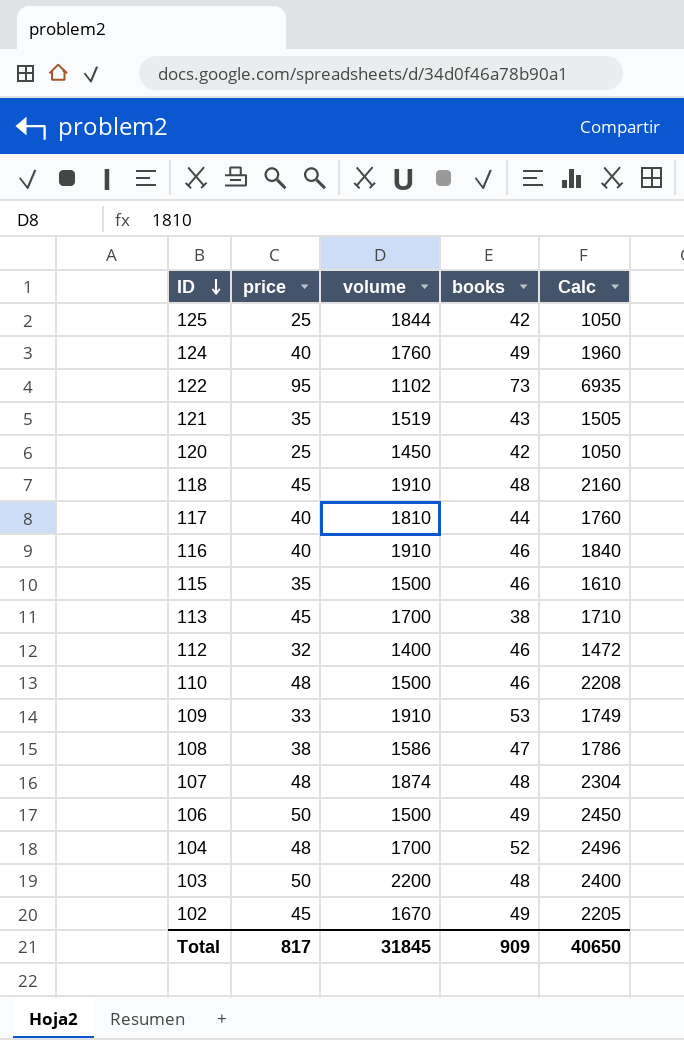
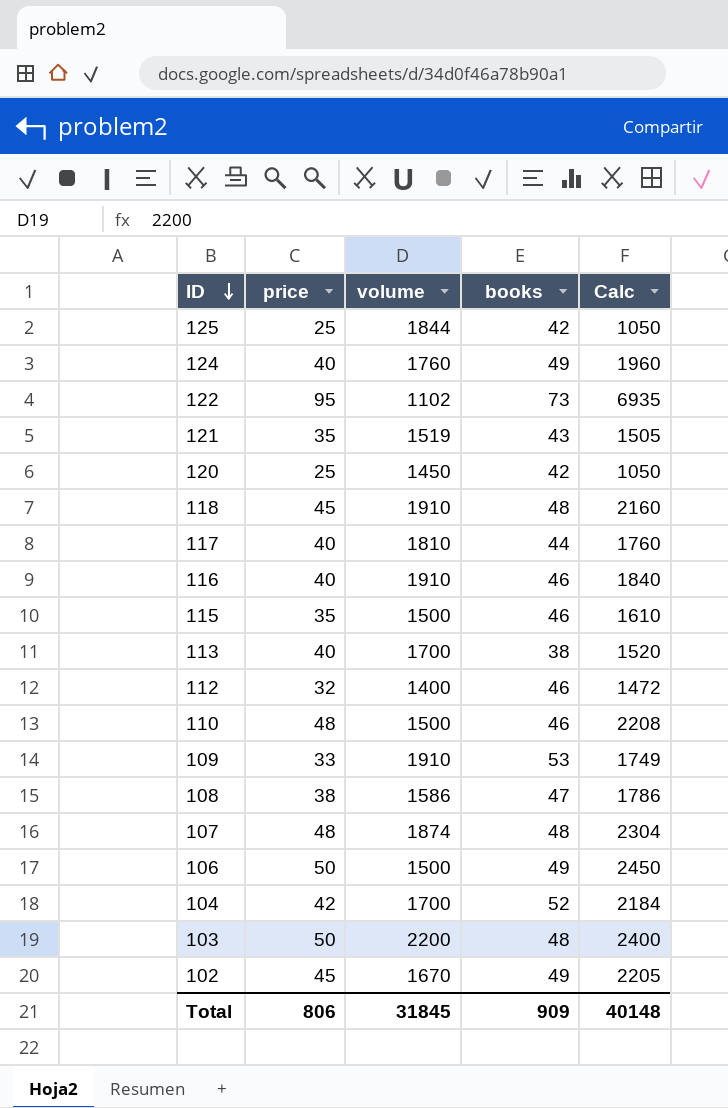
113 | price: 45 -> 40
113 | Calc: 1710 -> 1520
104 | price: 48 -> 42
104 | Calc: 2496 -> 2184
Total | price: 817 -> 806
Total | Calc: 40650 -> 40148

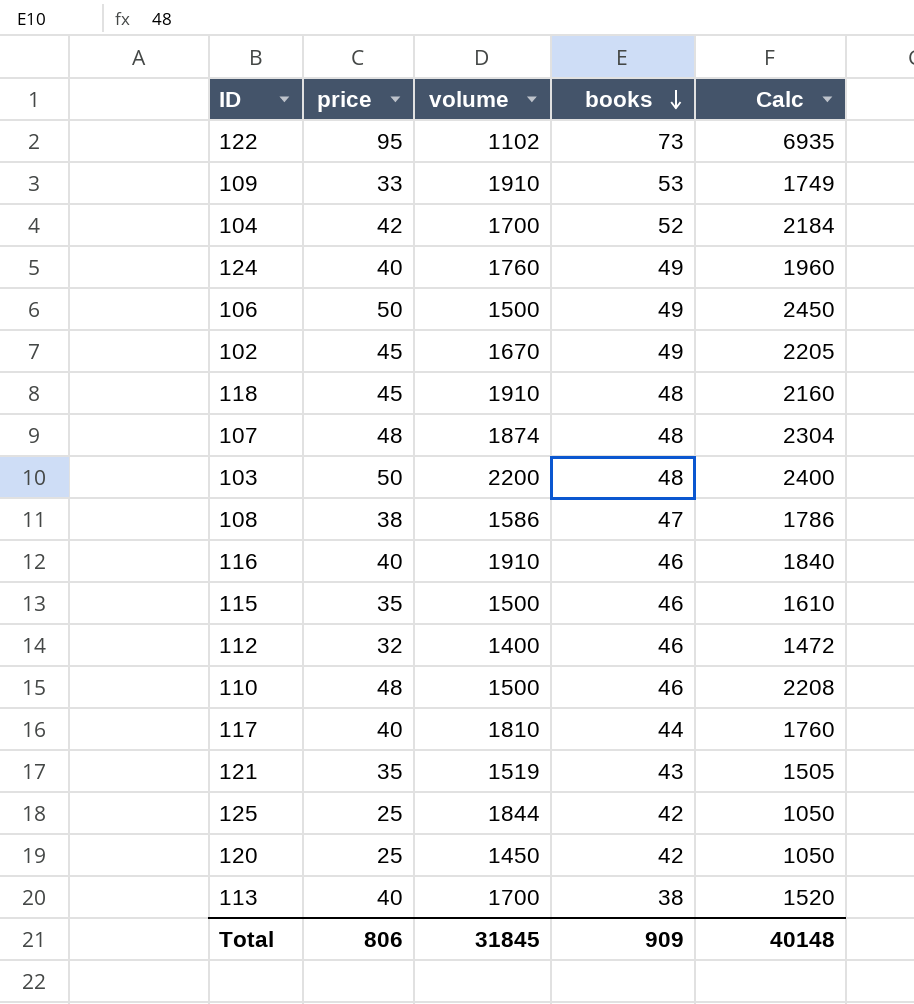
row order: ID descending -> books descending

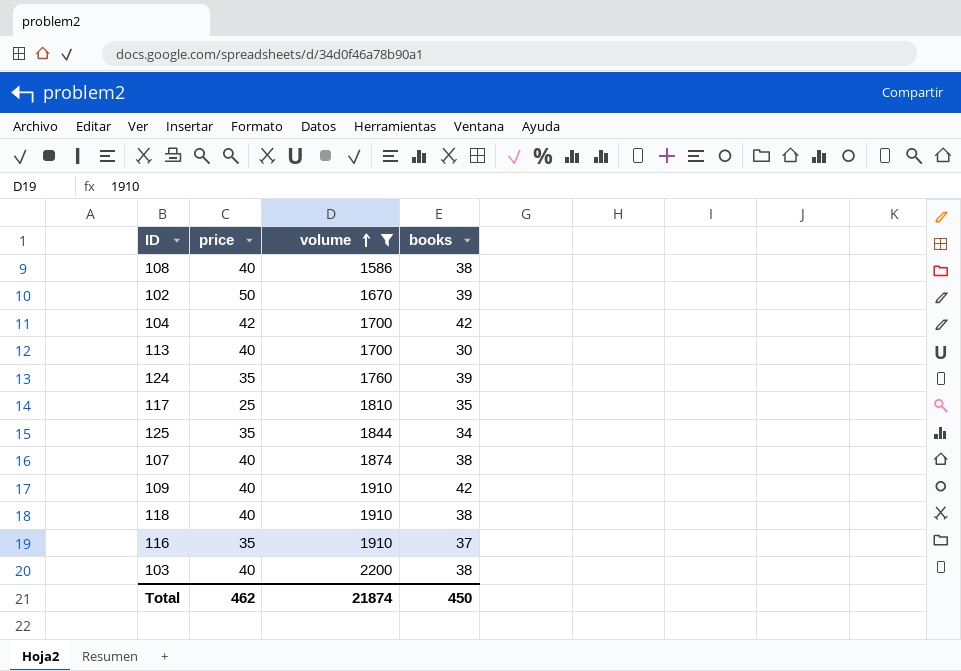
filter: none -> volume >= 1586
row order: books descending -> volume ascending
column Calc | formula: [price] * [books] -> none
108 | price: 38 -> 40
108 | books: 47 -> 38
102 | price: 45 -> 50
102 | books: 49 -> 39
104 | books: 52 -> 42
113 | books: 38 -> 30
124 | price: 40 -> 35
124 | books: 49 -> 39
117 | price: 40 -> 25
117 | books: 44 -> 35
125 | price: 25 -> 35
125 | books: 42 -> 34
107 | price: 48 -> 40
107 | books: 48 -> 38
109 | price: 33 -> 40
109 | books: 53 -> 42
118 | price: 45 -> 40
118 | books: 48 -> 38
116 | price: 40 -> 35
116 | books: 46 -> 37
103 | price: 50 -> 40
103 | books: 48 -> 38
Total | price: 806 -> 462
Total | volume: 31845 -> 21874
Total | books: 909 -> 450

